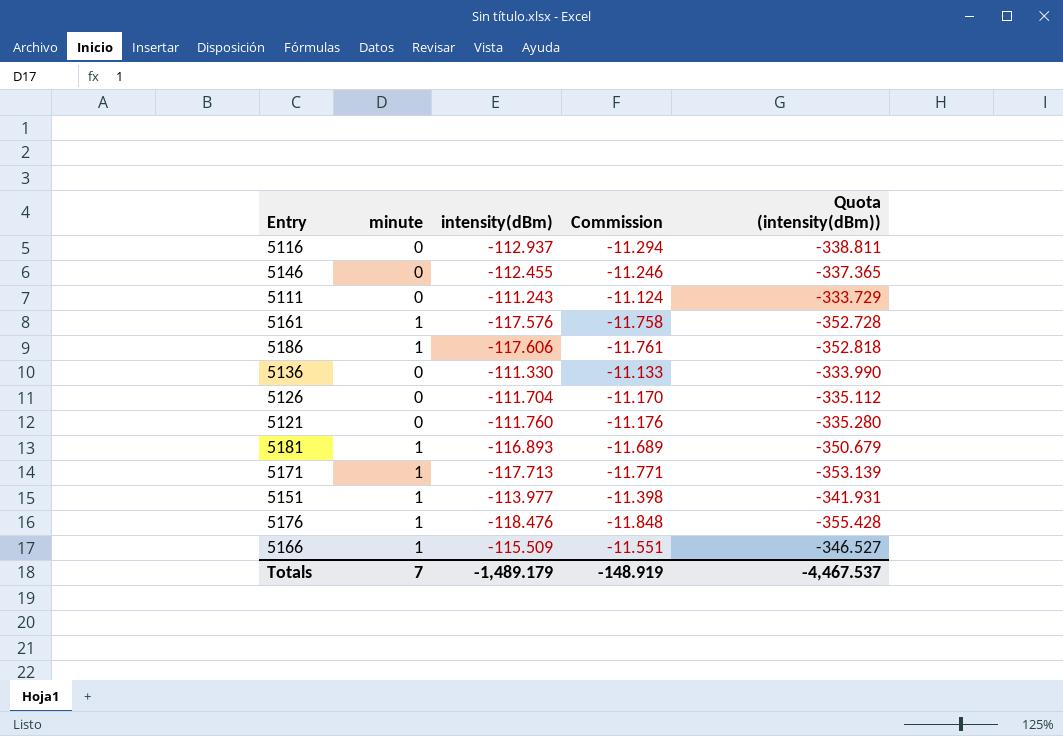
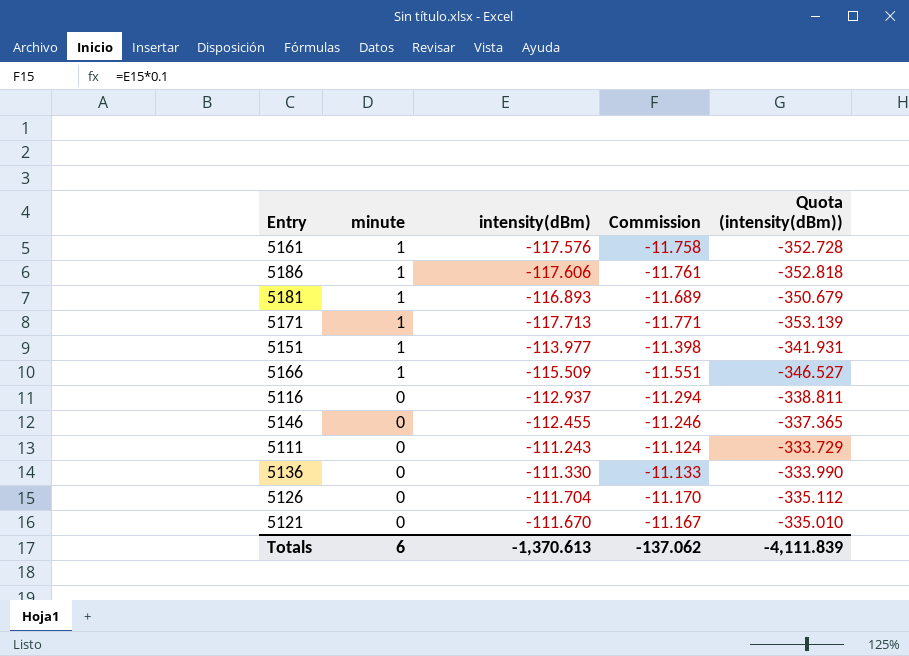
row order: none -> minute descending
row 5176: 1 | -118.476 | -11.848 | -355.428 -> none
5121 | intensity(dBm): -111.760 -> -111.670
5121 | Commission: -11.176 -> -11.167
5121 | Quota (intensity(dBm)): -335.280 -> -335.010
Totals | minute: 7 -> 6
Totals | intensity(dBm): -1,489.179 -> -1,370.613
Totals | Commission: -148.919 -> -137.062
Totals | Quota (intensity(dBm)): -4,467.537 -> -4,111.839

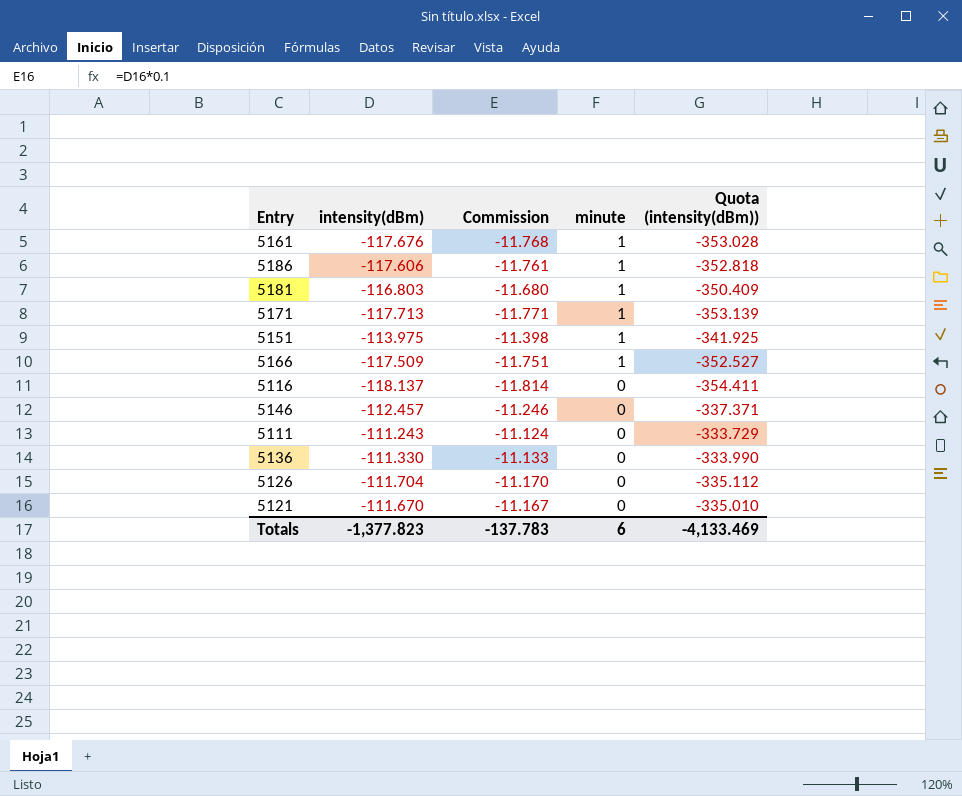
column minute | position: 2 -> 4
5161 | intensity(dBm): -117.576 -> -117.676
5161 | Commission: -11.758 -> -11.768
5161 | Quota (intensity(dBm)): -352.728 -> -353.028
5181 | intensity(dBm): -116.893 -> -116.803
5181 | Commission: -11.689 -> -11.680
5181 | Quota (intensity(dBm)): -350.679 -> -350.409
5151 | intensity(dBm): -113.977 -> -113.975
5151 | Quota (intensity(dBm)): -341.931 -> -341.925
5166 | intensity(dBm): -115.509 -> -117.509
5166 | Commission: -11.551 -> -11.751
5166 | Quota (intensity(dBm)): -346.527 -> -352.527
5116 | intensity(dBm): -112.937 -> -118.137
5116 | Commission: -11.294 -> -11.814
5116 | Quota (intensity(dBm)): -338.811 -> -354.411
5146 | intensity(dBm): -112.455 -> -112.457
5146 | Quota (intensity(dBm)): -337.365 -> -337.371
Totals | intensity(dBm): -1,370.613 -> -1,377.823
Totals | Commission: -137.062 -> -137.783
Totals | Quota (intensity(dBm)): -4,111.839 -> -4,133.469

